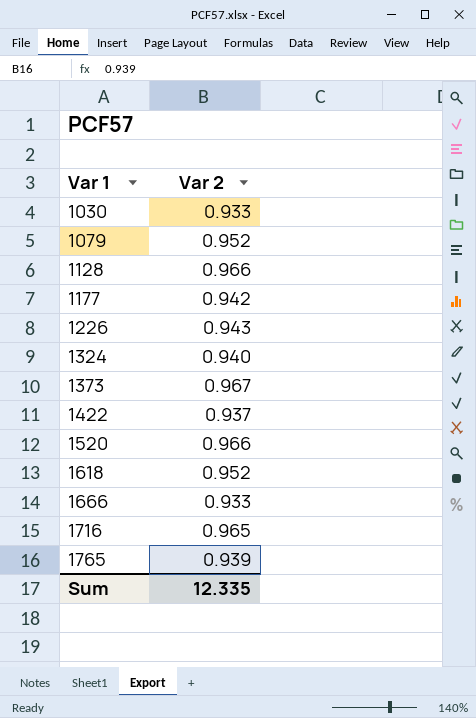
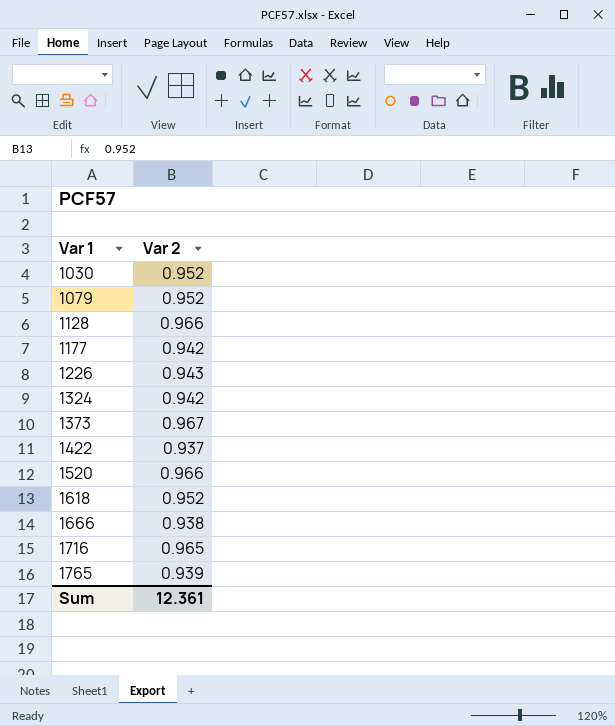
1030 | Var 2: 0.933 -> 0.952
1324 | Var 2: 0.940 -> 0.942
1666 | Var 2: 0.933 -> 0.938
Sum | Var 2: 12.335 -> 12.361

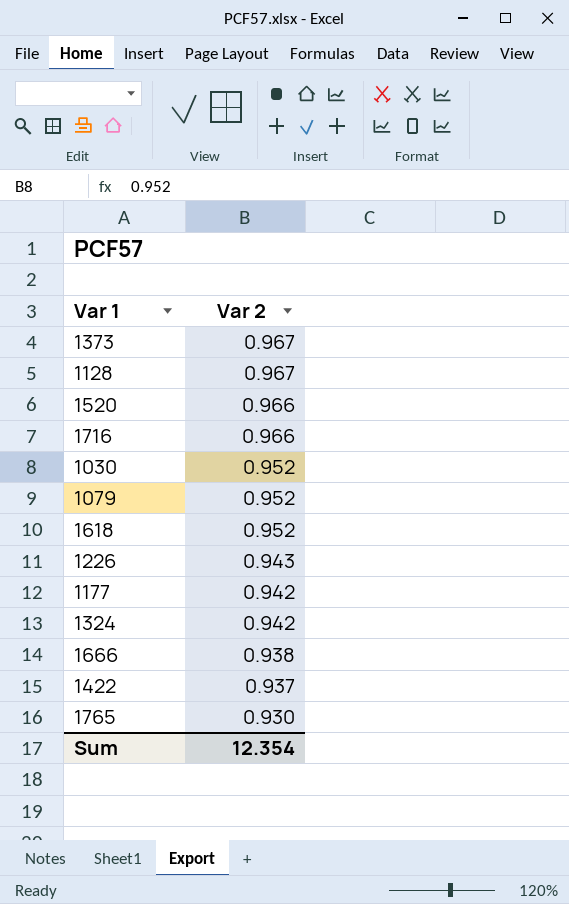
row order: Var 1 ascending -> Var 2 descending
1128 | Var 2: 0.966 -> 0.967
1716 | Var 2: 0.965 -> 0.966
1765 | Var 2: 0.939 -> 0.930
Sum | Var 2: 12.361 -> 12.354

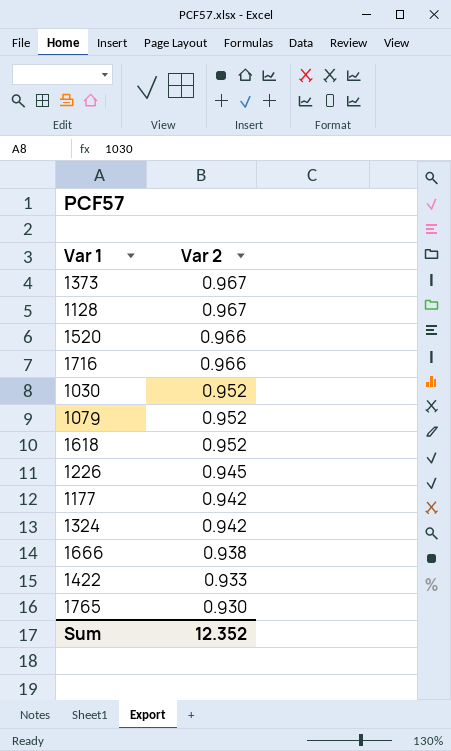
1226 | Var 2: 0.943 -> 0.945
1422 | Var 2: 0.937 -> 0.933
Sum | Var 2: 12.354 -> 12.352

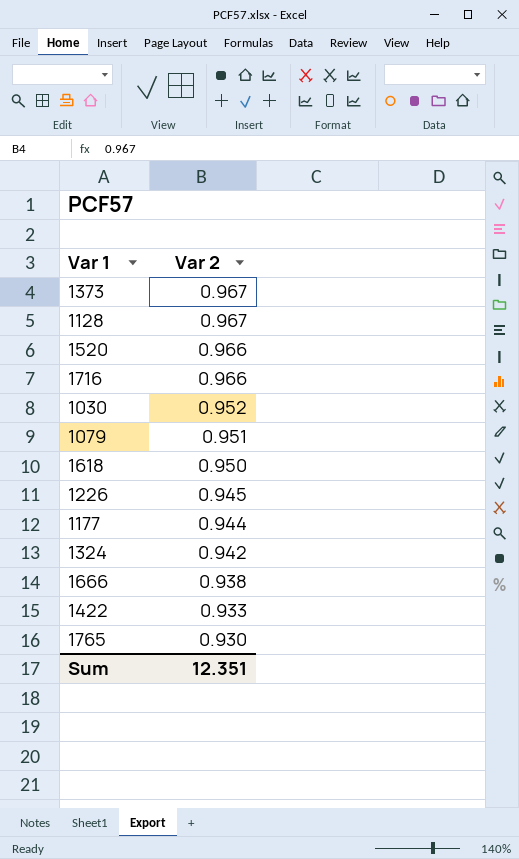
1079 | Var 2: 0.952 -> 0.951
1618 | Var 2: 0.952 -> 0.950
1177 | Var 2: 0.942 -> 0.944
Sum | Var 2: 12.352 -> 12.351

